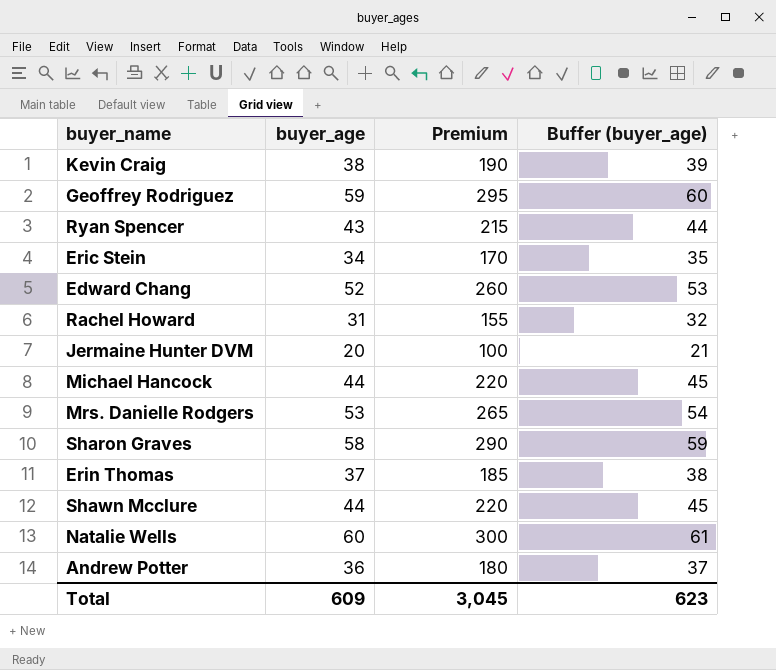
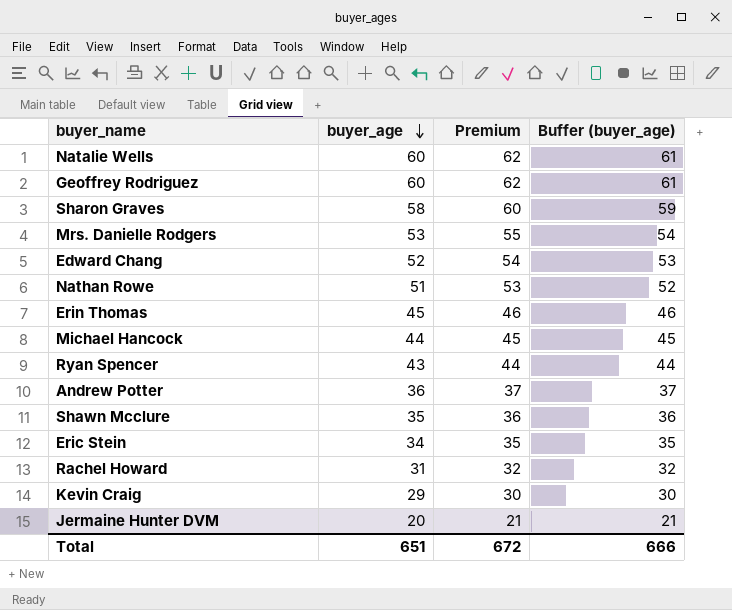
row order: none -> buyer_age descending
column Premium | formula: [buyer_age] * 5 -> [buyer_age] * 1.03
Geoffrey Rodriguez | buyer_age: 59 -> 60
Geoffrey Rodriguez | Buffer (buyer_age): 60 -> 61
row Nathan Rowe: none -> 51 | 53 | 52
Erin Thomas | buyer_age: 37 -> 45
Erin Thomas | Buffer (buyer_age): 38 -> 46
Shawn Mcclure | buyer_age: 44 -> 35
Shawn Mcclure | Buffer (buyer_age): 45 -> 36
Kevin Craig | buyer_age: 38 -> 29
Kevin Craig | Buffer (buyer_age): 39 -> 30
Total | buyer_age: 609 -> 651
Total | Premium: 3,045 -> 672
Total | Buffer (buyer_age): 623 -> 666

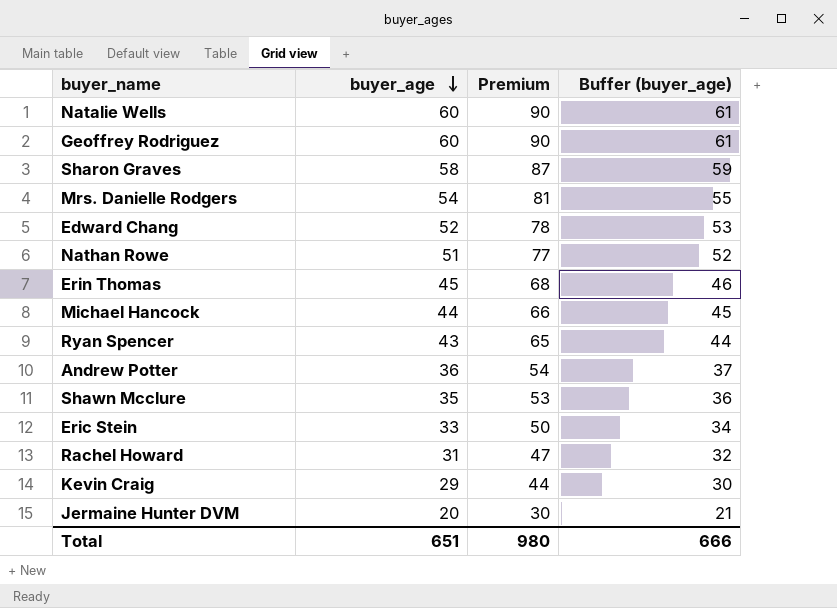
column Premium | formula: [buyer_age] * 1.03 -> [buyer_age] * 1.5
Mrs. Danielle Rodgers | buyer_age: 53 -> 54
Mrs. Danielle Rodgers | Buffer (buyer_age): 54 -> 55
Eric Stein | buyer_age: 34 -> 33
Eric Stein | Buffer (buyer_age): 35 -> 34
Total | Premium: 672 -> 980

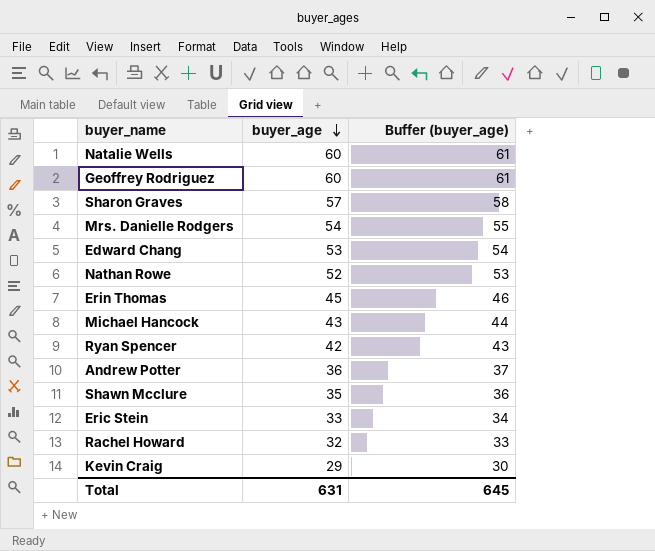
column Premium | formula: [buyer_age] * 1.5 -> none
row Jermaine Hunter DVM: 20 | 30 | 21 -> none
Sharon Graves | buyer_age: 58 -> 57
Sharon Graves | Buffer (buyer_age): 59 -> 58
Edward Chang | buyer_age: 52 -> 53
Edward Chang | Buffer (buyer_age): 53 -> 54
Nathan Rowe | buyer_age: 51 -> 52
Nathan Rowe | Buffer (buyer_age): 52 -> 53
Michael Hancock | buyer_age: 44 -> 43
Michael Hancock | Buffer (buyer_age): 45 -> 44
Ryan Spencer | buyer_age: 43 -> 42
Ryan Spencer | Buffer (buyer_age): 44 -> 43
Rachel Howard | buyer_age: 31 -> 32
Rachel Howard | Buffer (buyer_age): 32 -> 33
Total | buyer_age: 651 -> 631
Total | Buffer (buyer_age): 666 -> 645

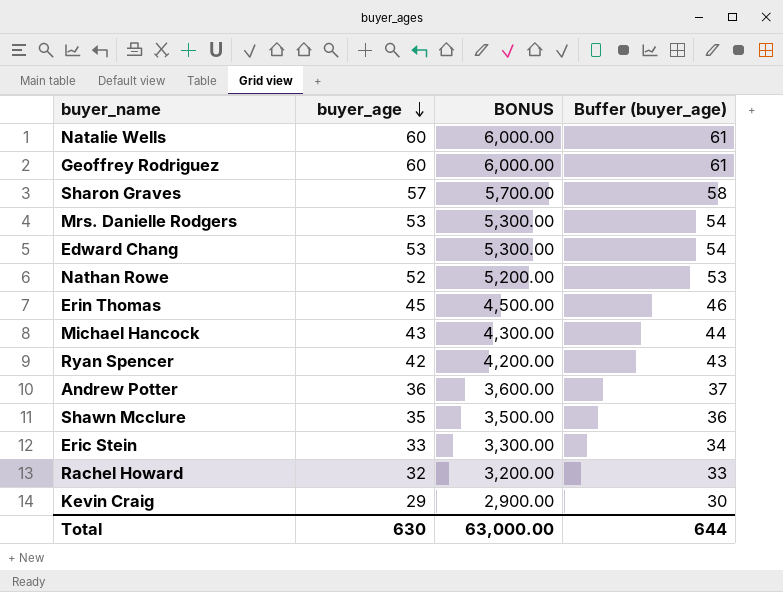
column BONUS | formula: none -> [buyer_age] * 100
Mrs. Danielle Rodgers | buyer_age: 54 -> 53
Mrs. Danielle Rodgers | Buffer (buyer_age): 55 -> 54
Total | buyer_age: 631 -> 630
Total | Buffer (buyer_age): 645 -> 644

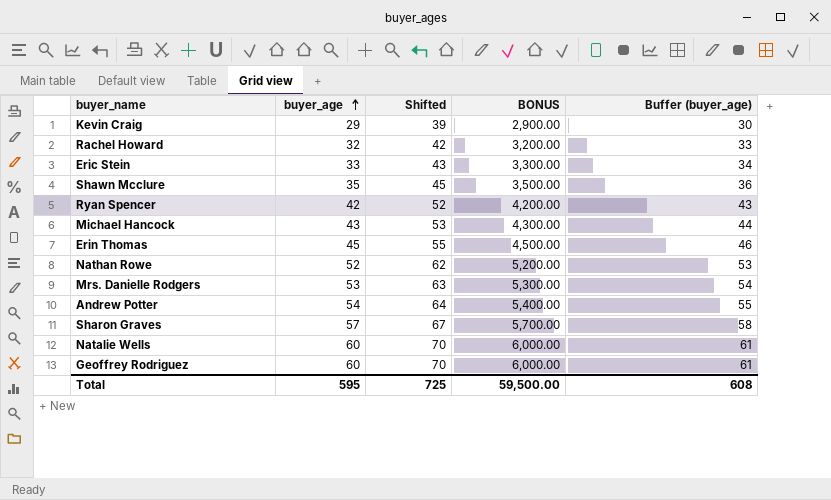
row order: buyer_age descending -> buyer_age ascending
column Shifted | formula: none -> [buyer_age] + 10
row Edward Chang: 53 | 5,300.00 | 54 -> none
Andrew Potter | buyer_age: 36 -> 54
Andrew Potter | BONUS: 3,600.00 -> 5,400.00
Andrew Potter | Buffer (buyer_age): 37 -> 55
Total | buyer_age: 630 -> 595
Total | BONUS: 63,000.00 -> 59,500.00
Total | Buffer (buyer_age): 644 -> 608

